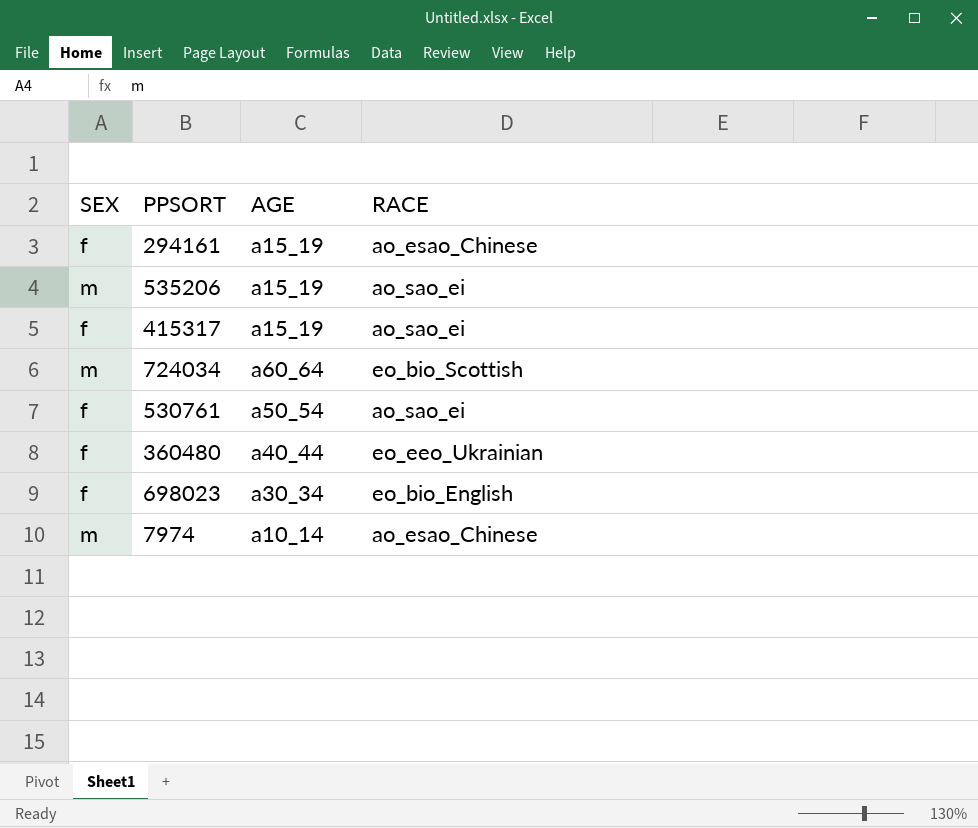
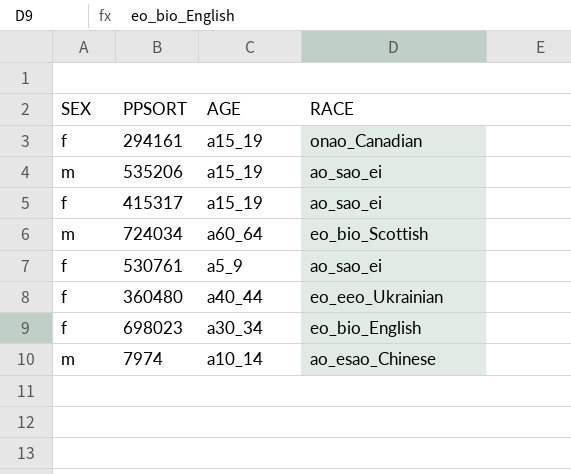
294161 | RACE: ao_esao_Chinese -> onao_Canadian
530761 | AGE: a50_54 -> a5_9

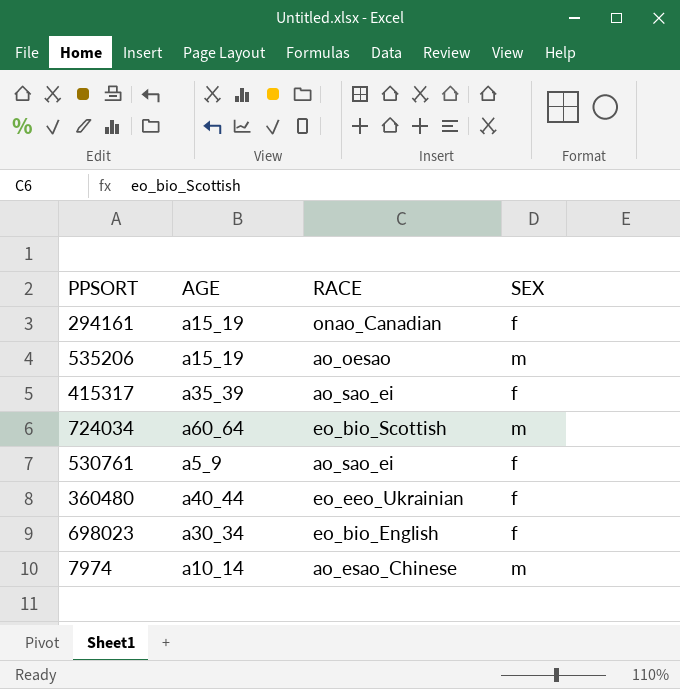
column SEX | position: 1 -> 4
535206 | RACE: ao_sao_ei -> ao_oesao
415317 | AGE: a15_19 -> a35_39

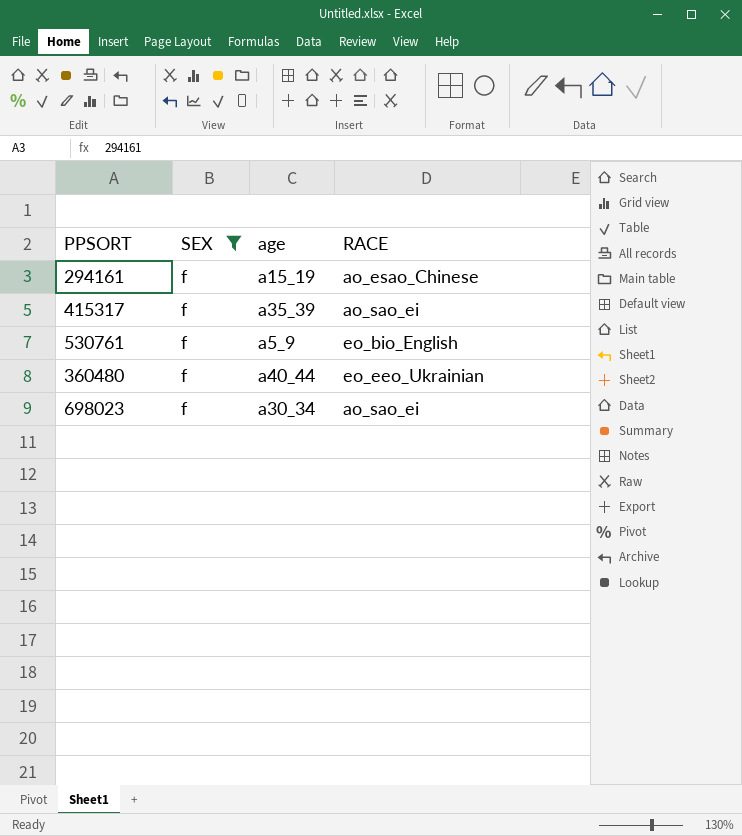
filter: none -> SEX = f
column SEX | position: 4 -> 2
column name: AGE -> age
294161 | RACE: onao_Canadian -> ao_esao_Chinese
530761 | RACE: ao_sao_ei -> eo_bio_English
698023 | RACE: eo_bio_English -> ao_sao_ei

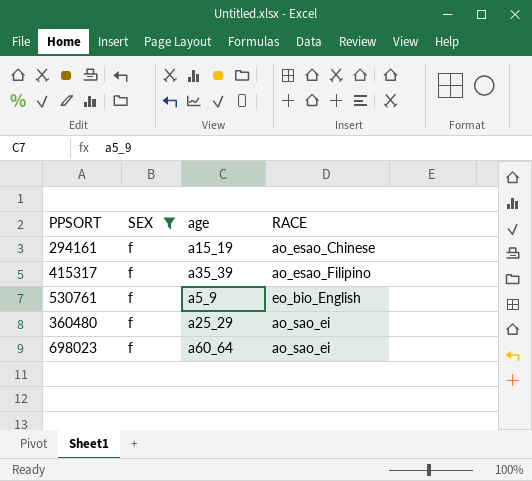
415317 | RACE: ao_sao_ei -> ao_esao_Filipino
360480 | age: a40_44 -> a25_29
360480 | RACE: eo_eeo_Ukrainian -> ao_sao_ei
698023 | age: a30_34 -> a60_64

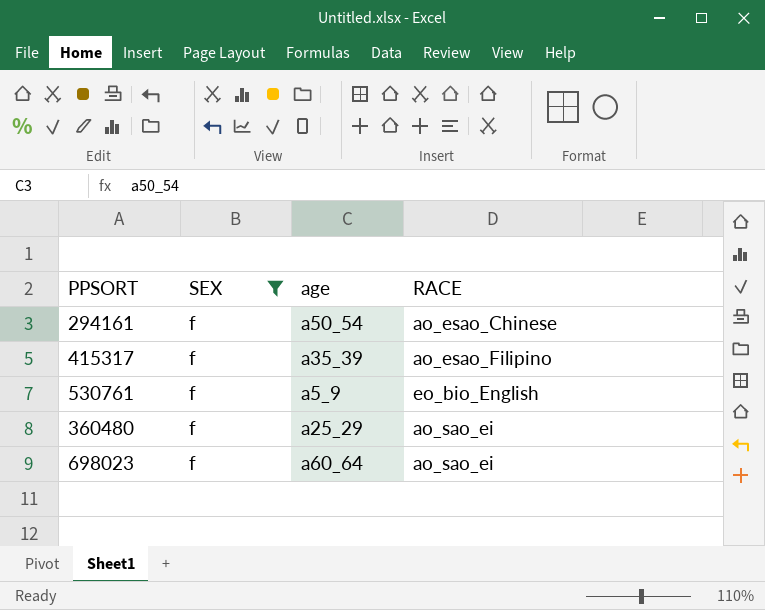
294161 | age: a15_19 -> a50_54

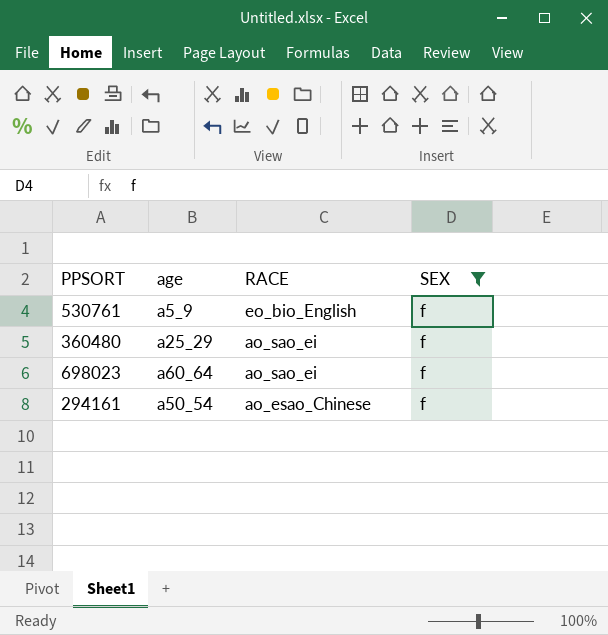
row order: none -> RACE descending
column SEX | position: 2 -> 4
row 415317: f | a35_39 | ao_esao_Filipino -> none

